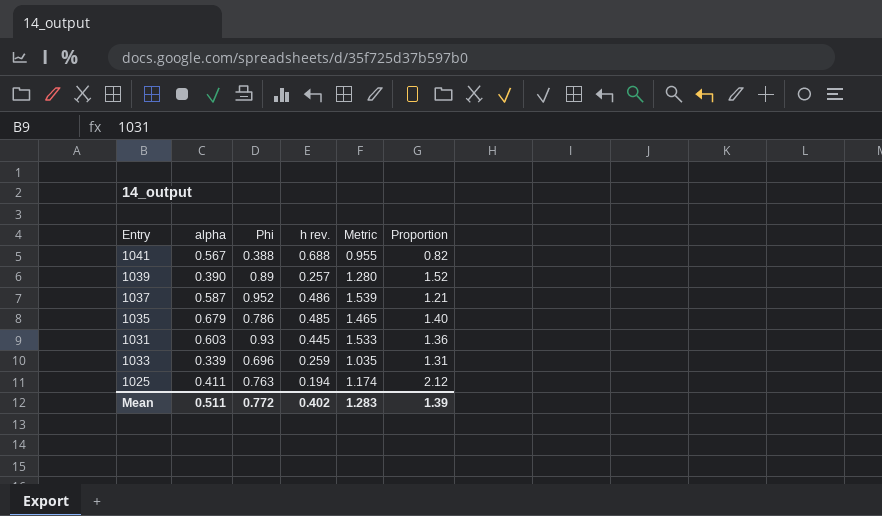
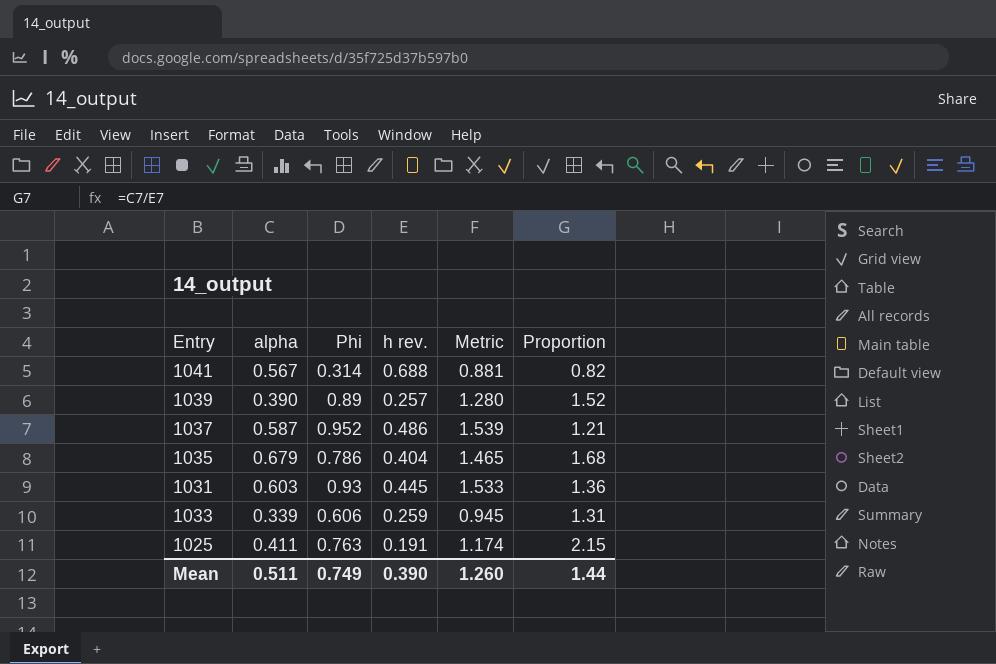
1041 | Phi: 0.388 -> 0.314
1041 | Metric: 0.955 -> 0.881
1035 | h rev.: 0.485 -> 0.404
1035 | Proportion: 1.40 -> 1.68
1033 | Phi: 0.696 -> 0.606
1033 | Metric: 1.035 -> 0.945
1025 | h rev.: 0.194 -> 0.191
1025 | Proportion: 2.12 -> 2.15
Mean | Phi: 0.772 -> 0.749
Mean | h rev.: 0.402 -> 0.390
Mean | Metric: 1.283 -> 1.260
Mean | Proportion: 1.39 -> 1.44

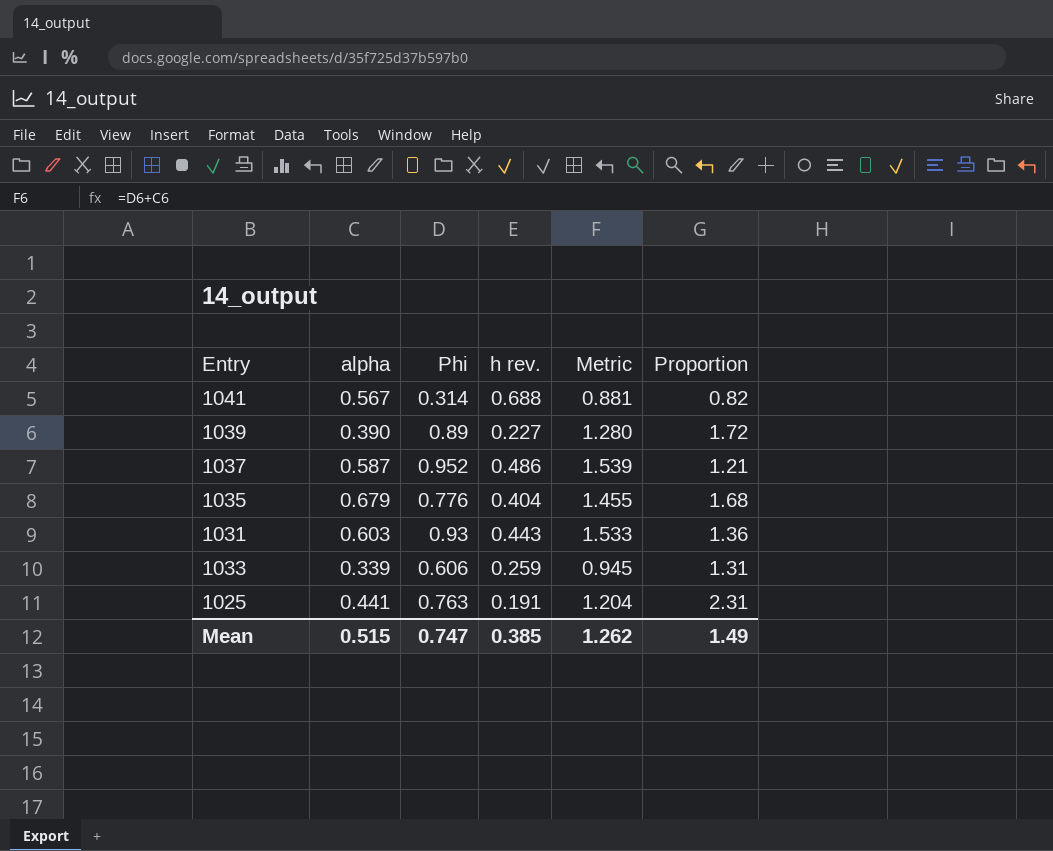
1039 | h rev.: 0.257 -> 0.227
1039 | Proportion: 1.52 -> 1.72
1035 | Phi: 0.786 -> 0.776
1035 | Metric: 1.465 -> 1.455
1031 | h rev.: 0.445 -> 0.443
1025 | alpha: 0.411 -> 0.441
1025 | Metric: 1.174 -> 1.204
1025 | Proportion: 2.15 -> 2.31
Mean | alpha: 0.511 -> 0.515
Mean | Phi: 0.749 -> 0.747
Mean | h rev.: 0.390 -> 0.385
Mean | Metric: 1.260 -> 1.262
Mean | Proportion: 1.44 -> 1.49

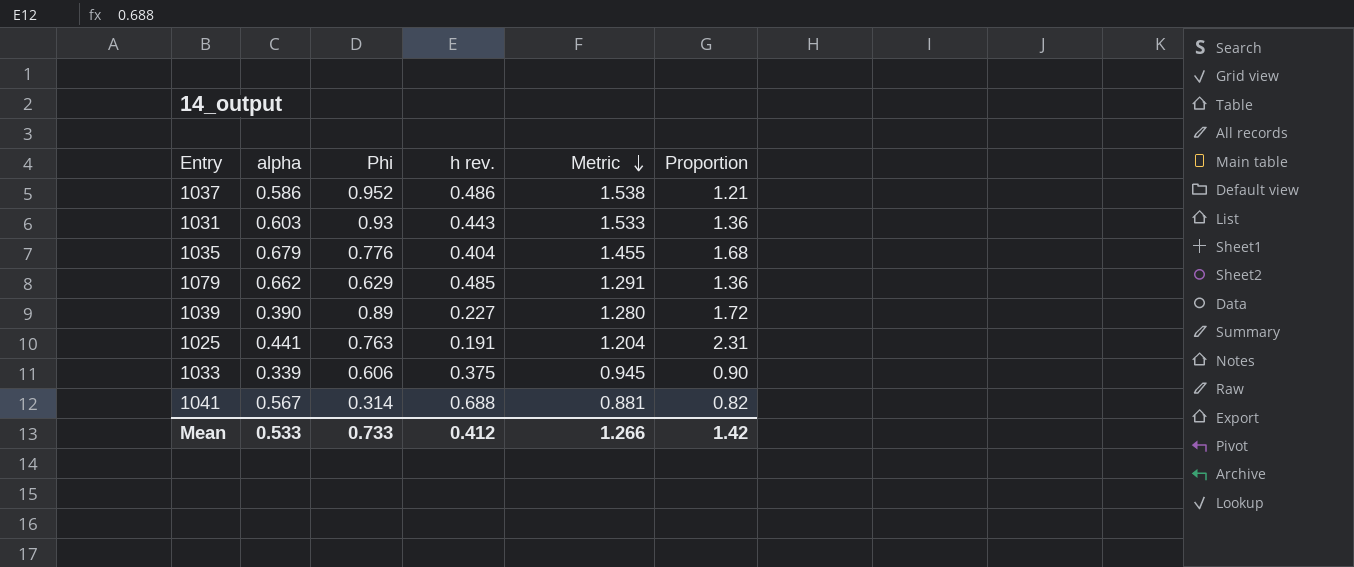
row order: none -> Metric descending
1037 | alpha: 0.587 -> 0.586
1037 | Metric: 1.539 -> 1.538
row 1079: none -> 0.662 | 0.629 | 0.485 | 1.291 | 1.36
1033 | h rev.: 0.259 -> 0.375
1033 | Proportion: 1.31 -> 0.90
Mean | alpha: 0.515 -> 0.533
Mean | Phi: 0.747 -> 0.733
Mean | h rev.: 0.385 -> 0.412
Mean | Metric: 1.262 -> 1.266
Mean | Proportion: 1.49 -> 1.42

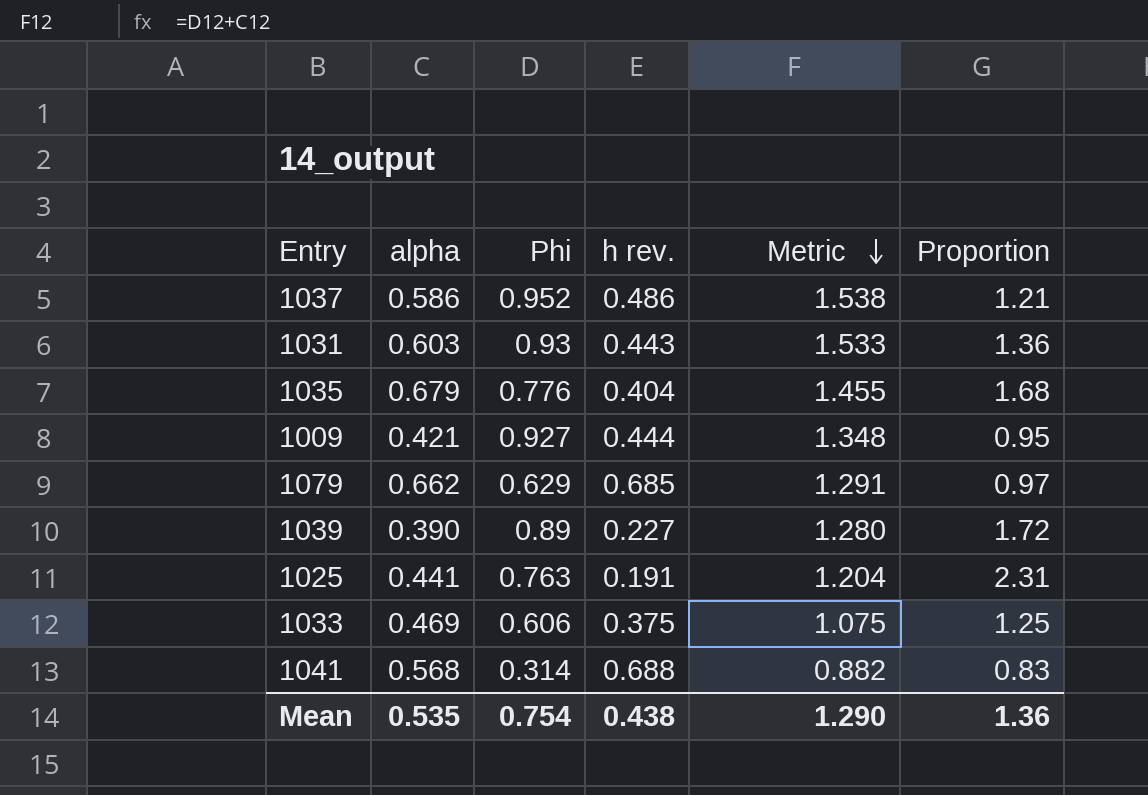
row 1009: none -> 0.421 | 0.927 | 0.444 | 1.348 | 0.95
1079 | h rev.: 0.485 -> 0.685
1079 | Proportion: 1.36 -> 0.97
1033 | alpha: 0.339 -> 0.469
1033 | Metric: 0.945 -> 1.075
1033 | Proportion: 0.90 -> 1.25
1041 | alpha: 0.567 -> 0.568
1041 | Metric: 0.881 -> 0.882
1041 | Proportion: 0.82 -> 0.83
Mean | alpha: 0.533 -> 0.535
Mean | Phi: 0.733 -> 0.754
Mean | h rev.: 0.412 -> 0.438
Mean | Metric: 1.266 -> 1.290
Mean | Proportion: 1.42 -> 1.36

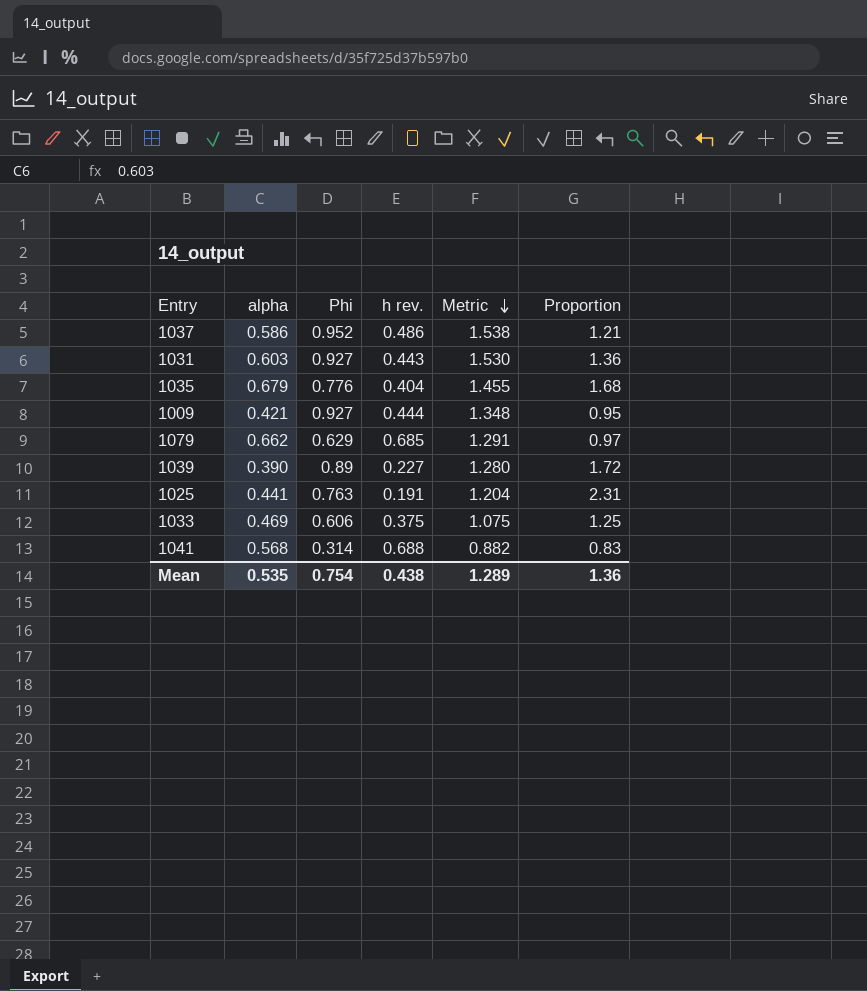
1031 | Phi: 0.93 -> 0.927
1031 | Metric: 1.533 -> 1.530
Mean | Metric: 1.290 -> 1.289

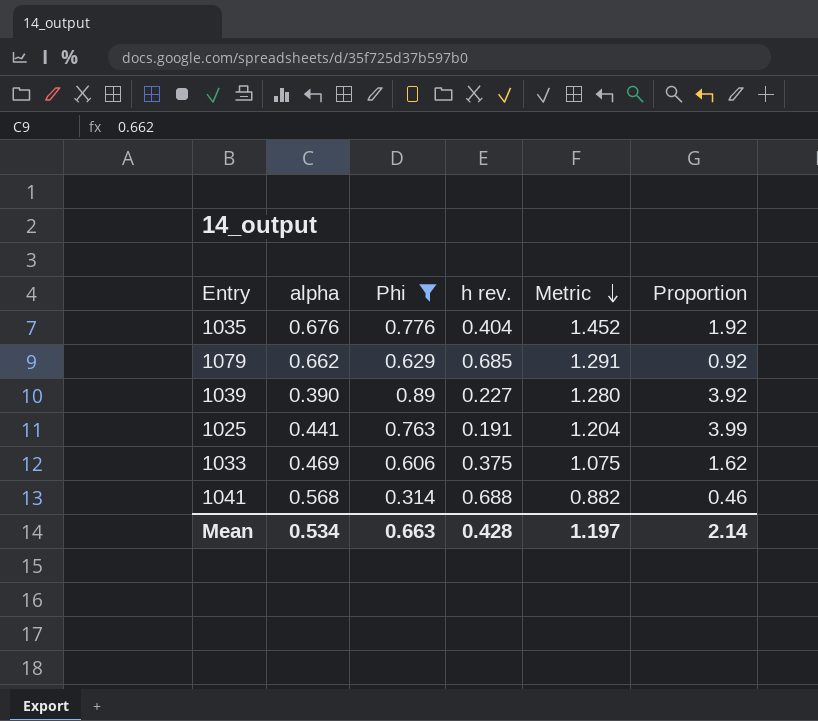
filter: none -> Phi <= 0.89
column Proportion | formula: [alpha] / [h rev.] -> [Phi] / [h rev.]
1035 | alpha: 0.679 -> 0.676
1035 | Metric: 1.455 -> 1.452
Mean | alpha: 0.535 -> 0.534
Mean | Phi: 0.754 -> 0.663
Mean | h rev.: 0.438 -> 0.428
Mean | Metric: 1.289 -> 1.197
Mean | Proportion: 1.36 -> 2.14

